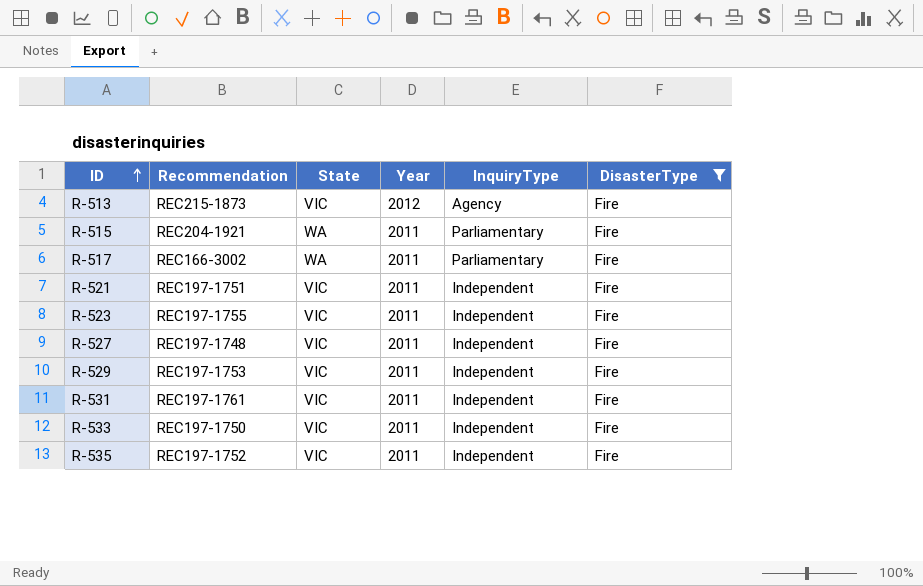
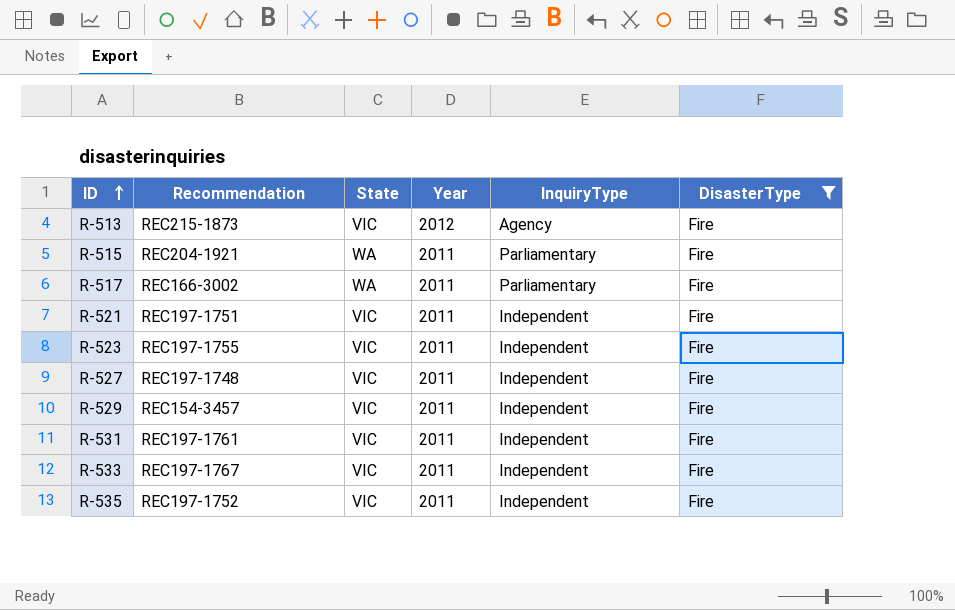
R-529 | Recommendation: REC197-1753 -> REC154-3457
R-533 | Recommendation: REC197-1750 -> REC197-1767

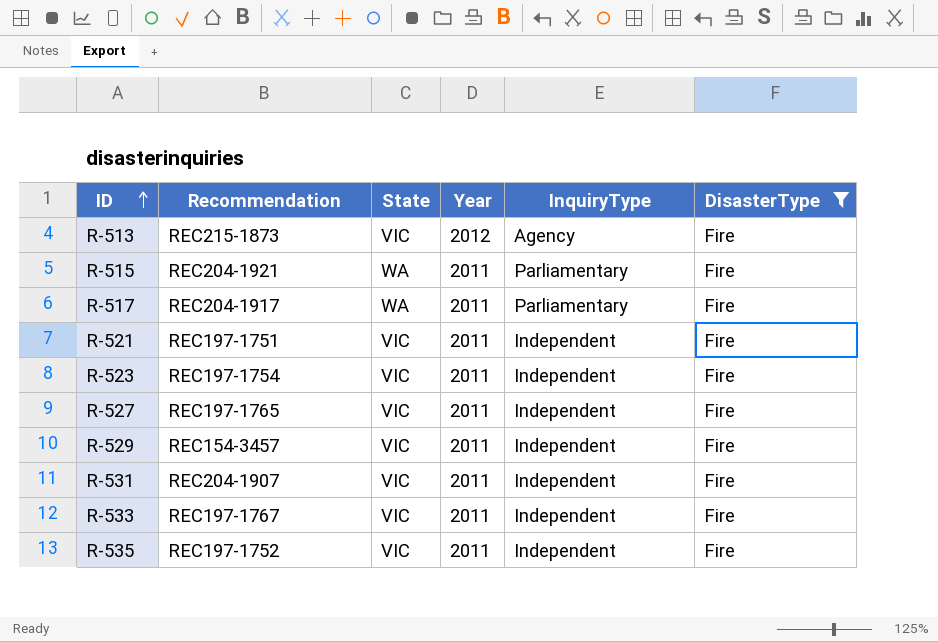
R-517 | Recommendation: REC166-3002 -> REC204-1917
R-523 | Recommendation: REC197-1755 -> REC197-1754
R-527 | Recommendation: REC197-1748 -> REC197-1765
R-531 | Recommendation: REC197-1761 -> REC204-1907

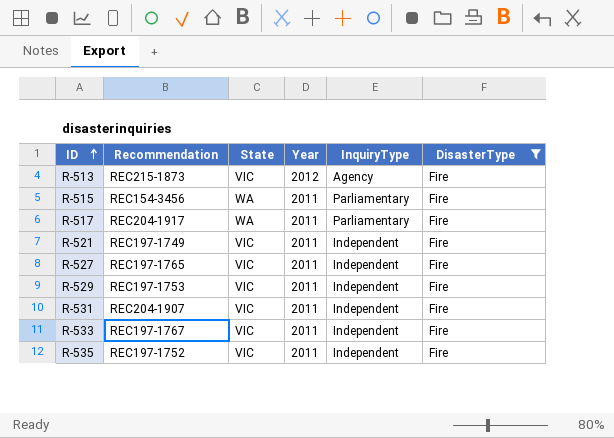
row R-523: REC197-1754 | VIC | 2011 | Independent | Fire -> none
R-515 | Recommendation: REC204-1921 -> REC154-3456
R-521 | Recommendation: REC197-1751 -> REC197-1749
R-529 | Recommendation: REC154-3457 -> REC197-1753

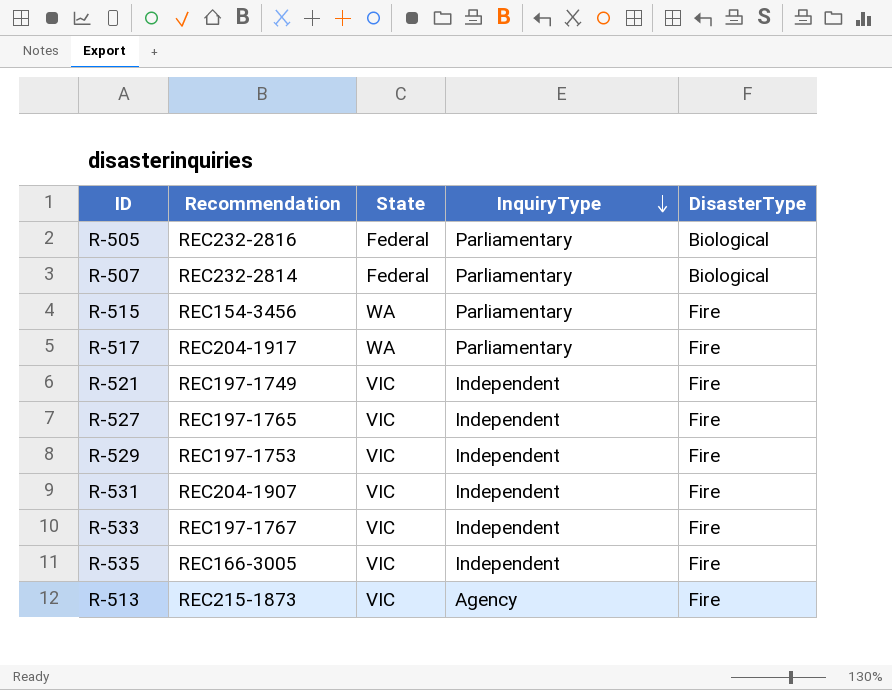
filter: DisasterType = Fire -> none
row order: ID ascending -> InquiryType descending
column Year | position: 4 -> none
R-535 | Recommendation: REC197-1752 -> REC166-3005

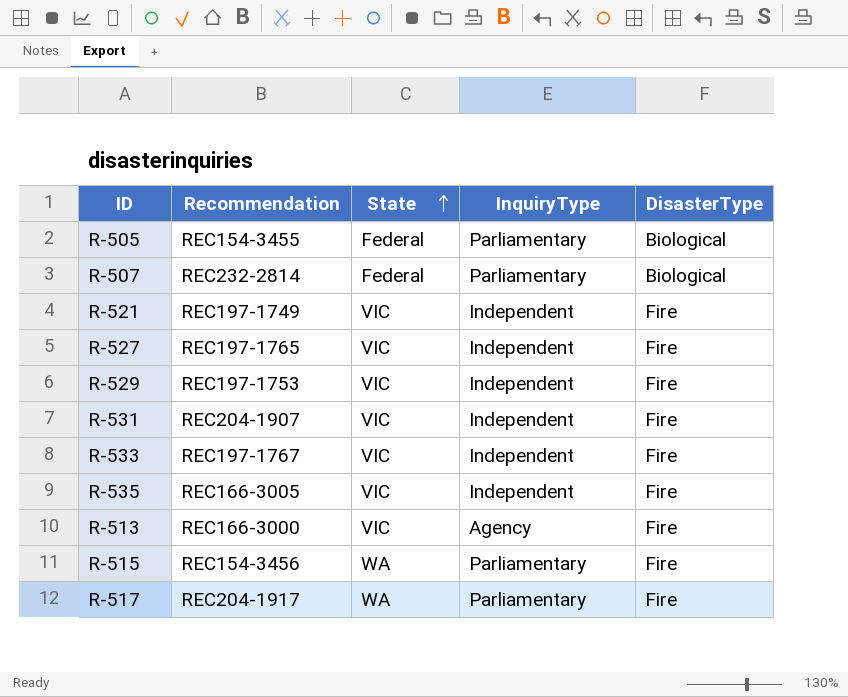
row order: InquiryType descending -> State ascending
R-505 | Recommendation: REC232-2816 -> REC154-3455
R-513 | Recommendation: REC215-1873 -> REC166-3000

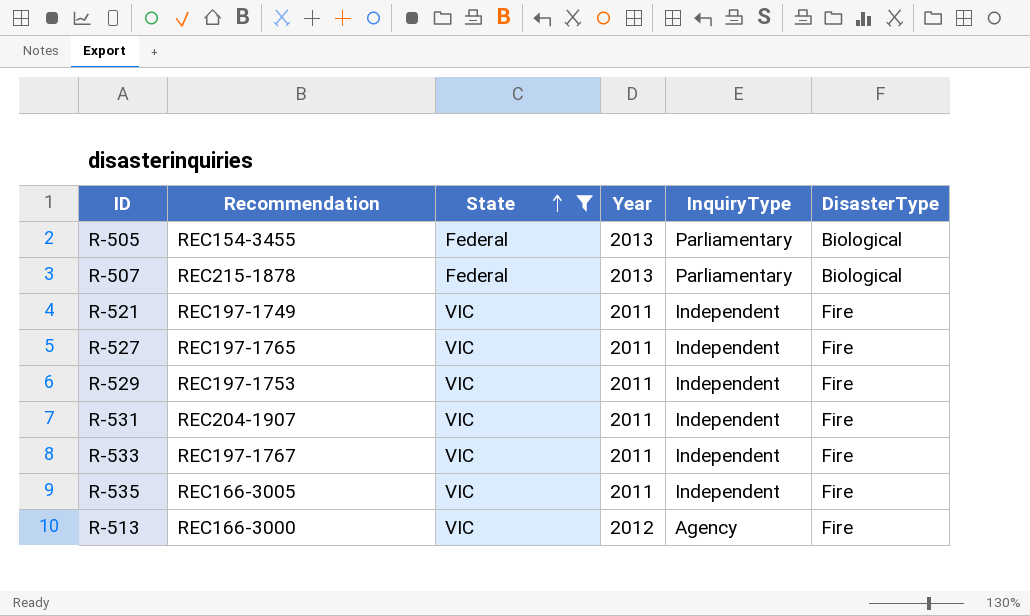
filter: none -> State != WA
column Year | position: none -> 4
R-507 | Recommendation: REC232-2814 -> REC215-1878

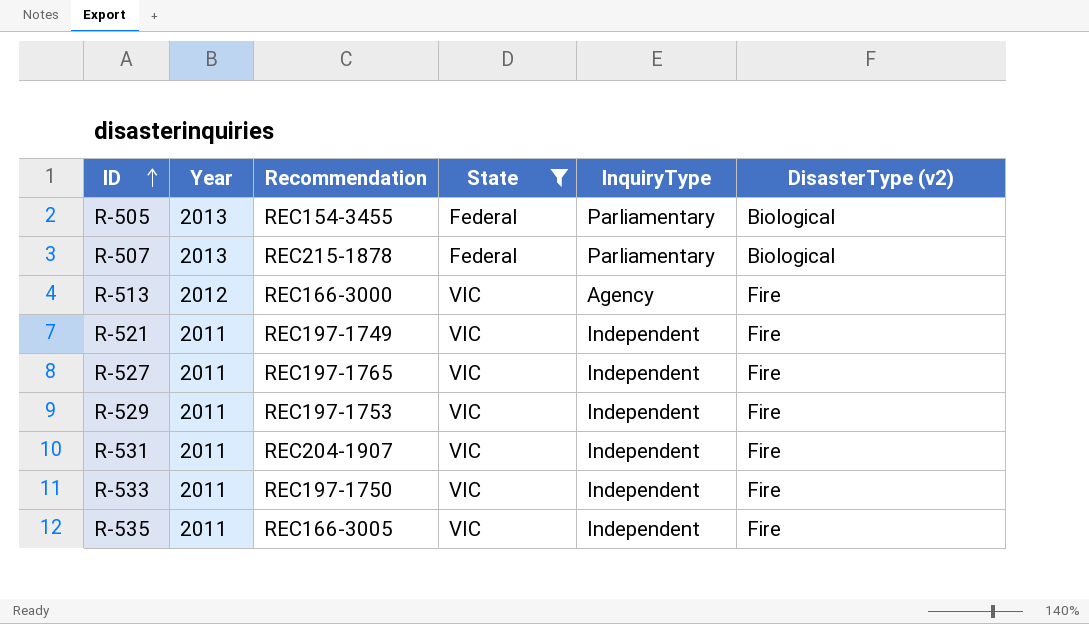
row order: State ascending -> ID ascending
column Year | position: 4 -> 2
column name: DisasterType -> DisasterType (v2)
R-533 | Recommendation: REC197-1767 -> REC197-1750

